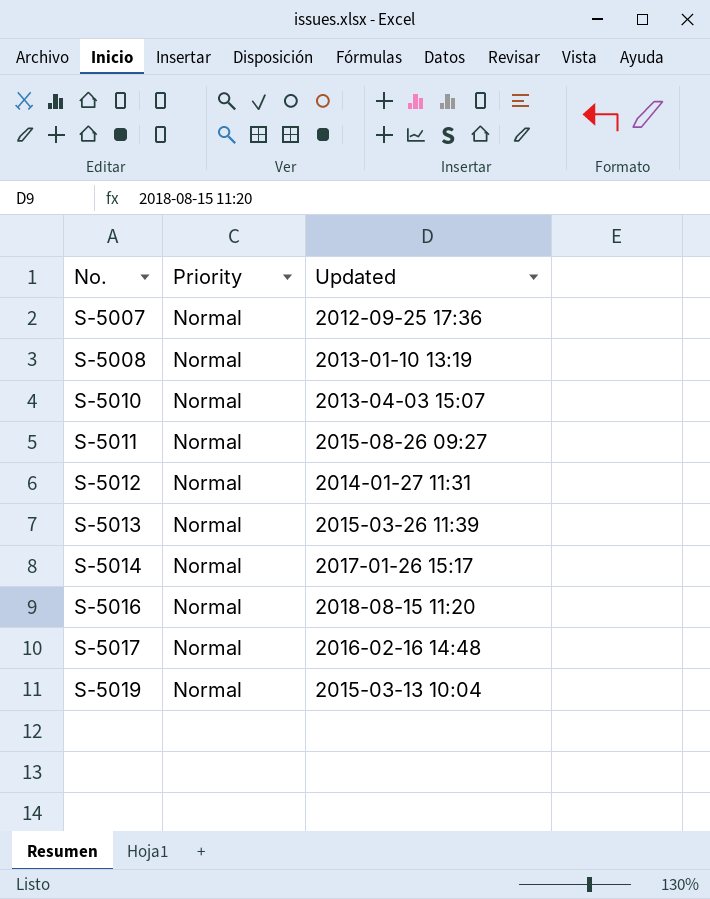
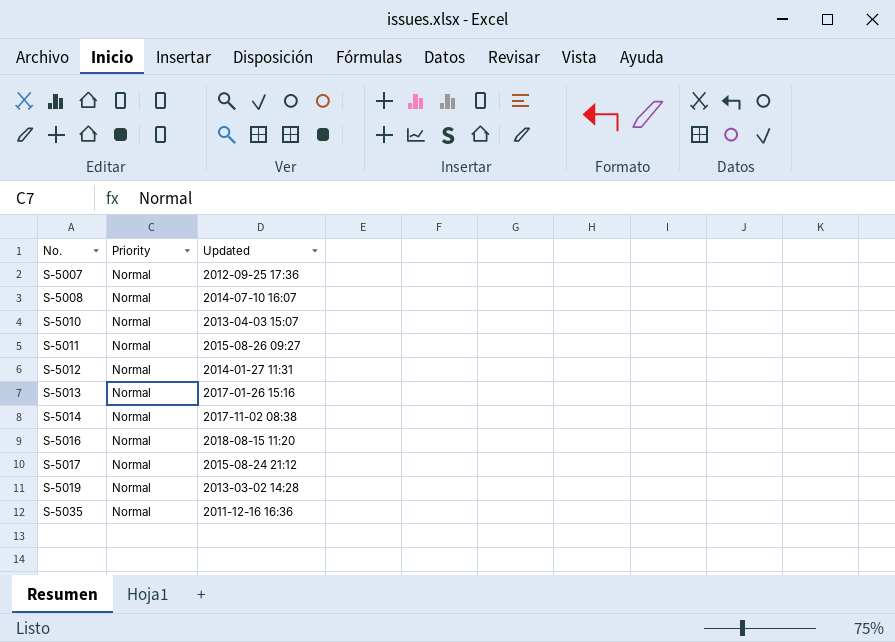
S-5008 | Updated: 2013-01-10 13:19 -> 2014-07-10 16:07
S-5013 | Updated: 2015-03-26 11:39 -> 2017-01-26 15:16
S-5014 | Updated: 2017-01-26 15:17 -> 2017-11-02 08:38
S-5017 | Updated: 2016-02-16 14:48 -> 2015-08-24 21:12
S-5019 | Updated: 2015-03-13 10:04 -> 2013-03-02 14:28
row S-5035: none -> Normal | 2011-12-16 16:36

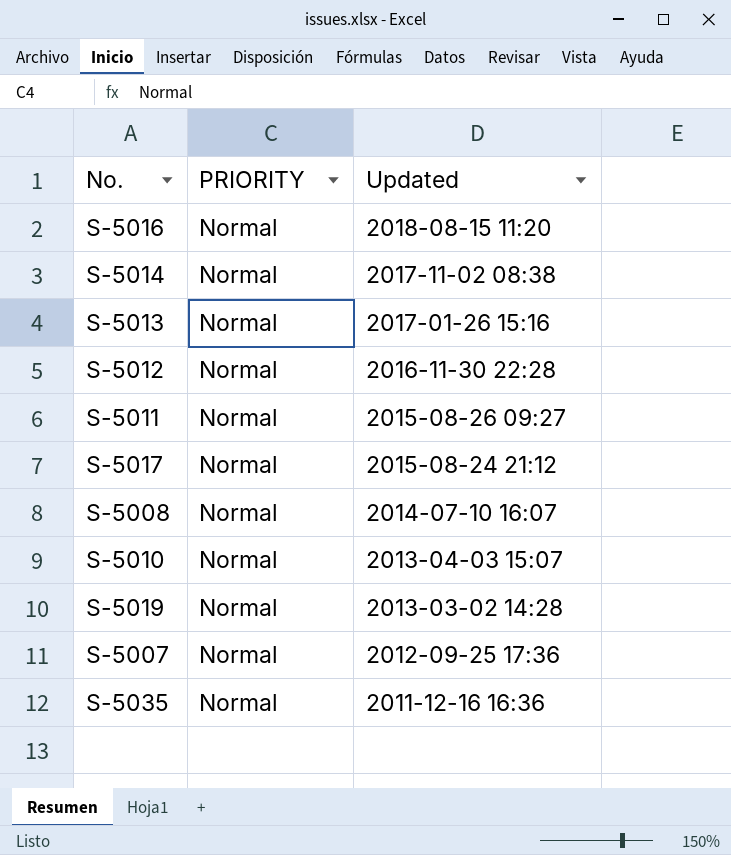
row order: No. ascending -> Updated descending
column name: Priority -> PRIORITY
S-5012 | Updated: 2014-01-27 11:31 -> 2016-11-30 22:28

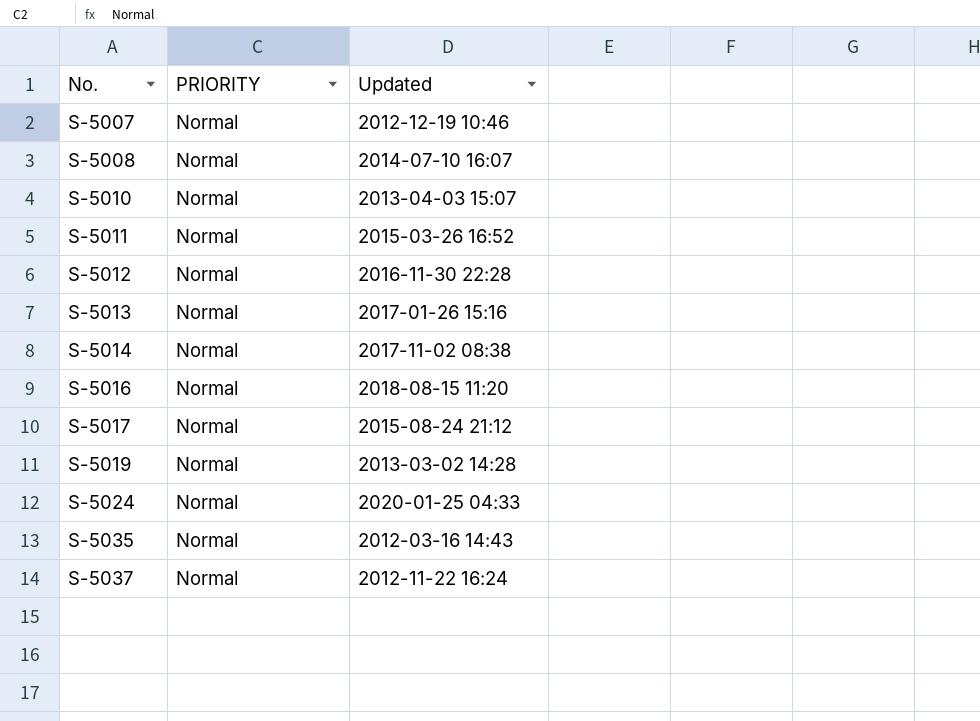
row order: Updated descending -> No. ascending
S-5007 | Updated: 2012-09-25 17:36 -> 2012-12-19 10:46
S-5011 | Updated: 2015-08-26 09:27 -> 2015-03-26 16:52
row S-5024: none -> Normal | 2020-01-25 04:33
S-5035 | Updated: 2011-12-16 16:36 -> 2012-03-16 14:43
row S-5037: none -> Normal | 2012-11-22 16:24

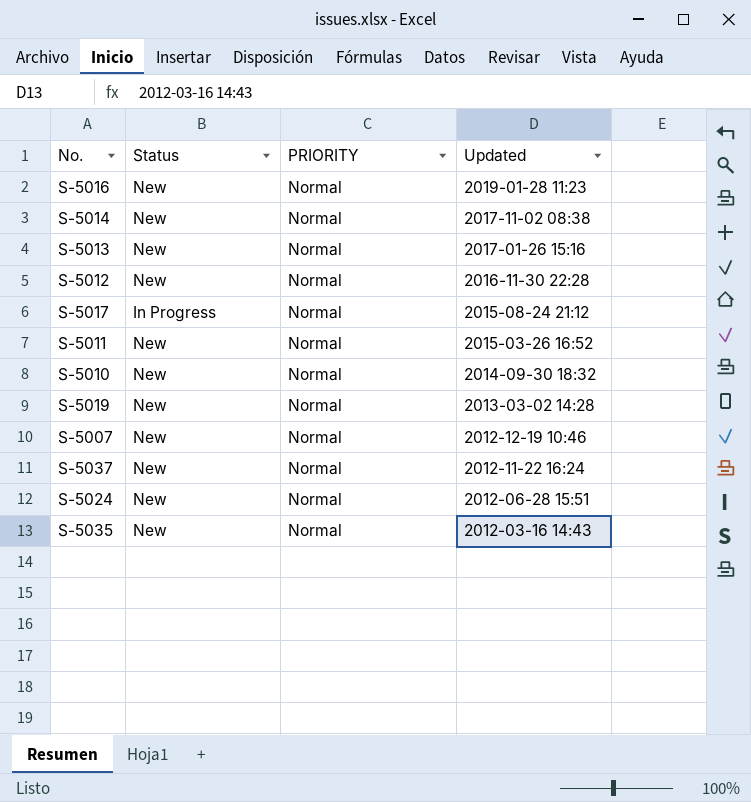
row order: No. ascending -> Updated descending
column Status | position: none -> 2
row S-5008: Normal | 2014-07-10 16:07 -> none
S-5016 | Updated: 2018-08-15 11:20 -> 2019-01-28 11:23
S-5010 | Updated: 2013-04-03 15:07 -> 2014-09-30 18:32
S-5024 | Updated: 2020-01-25 04:33 -> 2012-06-28 15:51

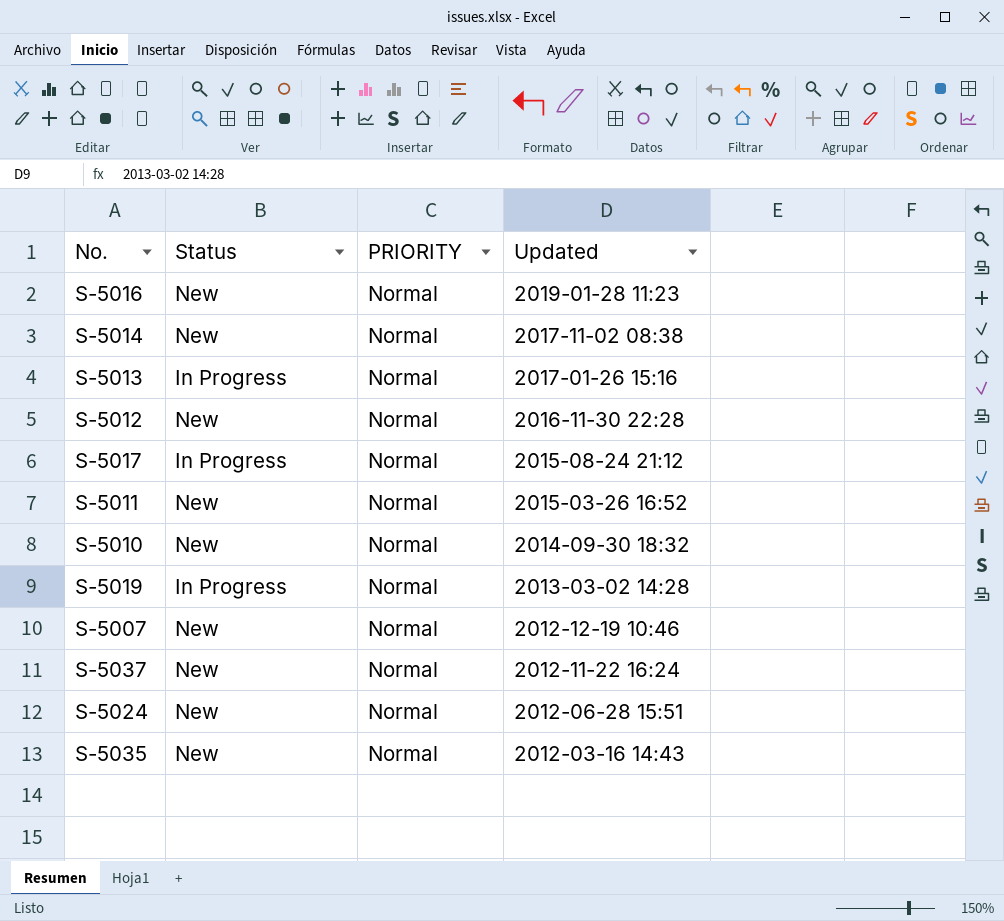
S-5013 | Status: New -> In Progress
S-5019 | Status: New -> In Progress

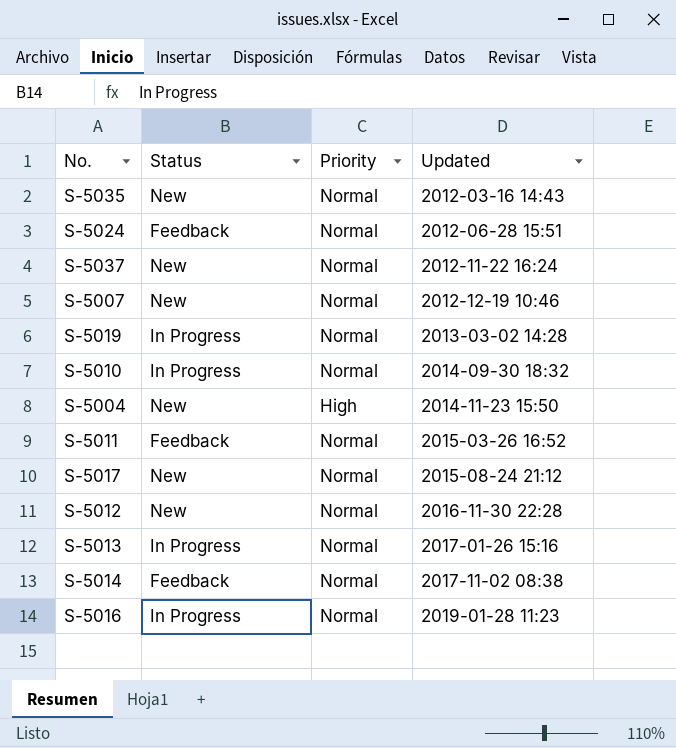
row order: Updated descending -> Updated ascending
column name: PRIORITY -> Priority
S-5024 | Status: New -> Feedback
S-5010 | Status: New -> In Progress
row S-5004: none -> New | High | 2014-11-23 15:50
S-5011 | Status: New -> Feedback
S-5017 | Status: In Progress -> New
S-5014 | Status: New -> Feedback
S-5016 | Status: New -> In Progress

